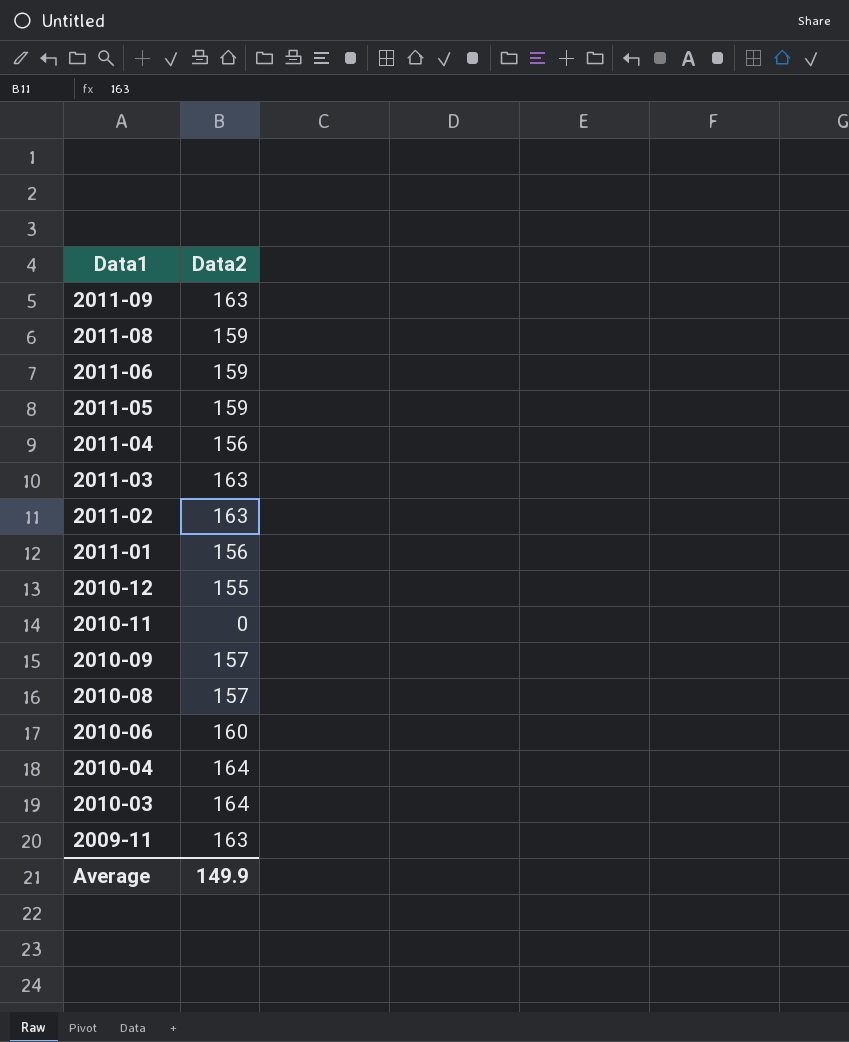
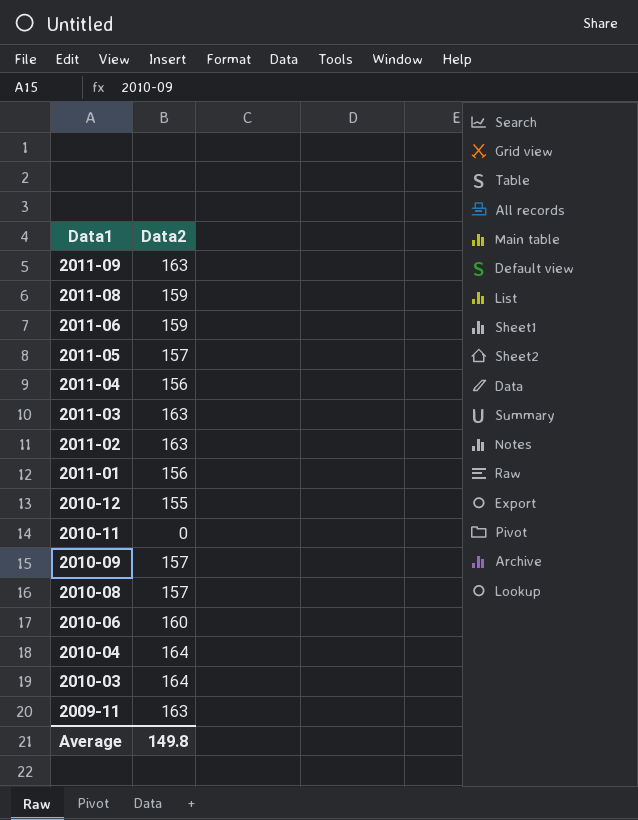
2011-05 | Data2: 159 -> 157
Average | Data2: 149.9 -> 149.8

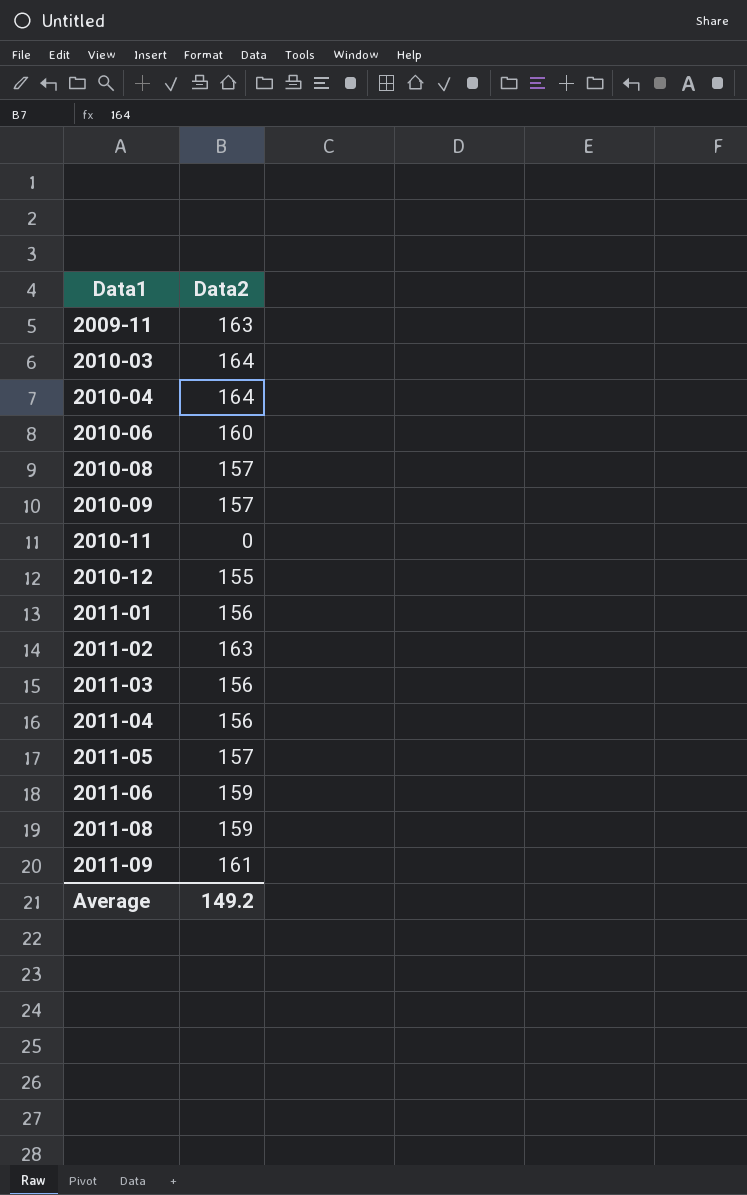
row order: Data1 descending -> Data1 ascending
2011-03 | Data2: 163 -> 156
2011-09 | Data2: 163 -> 161
Average | Data2: 149.8 -> 149.2

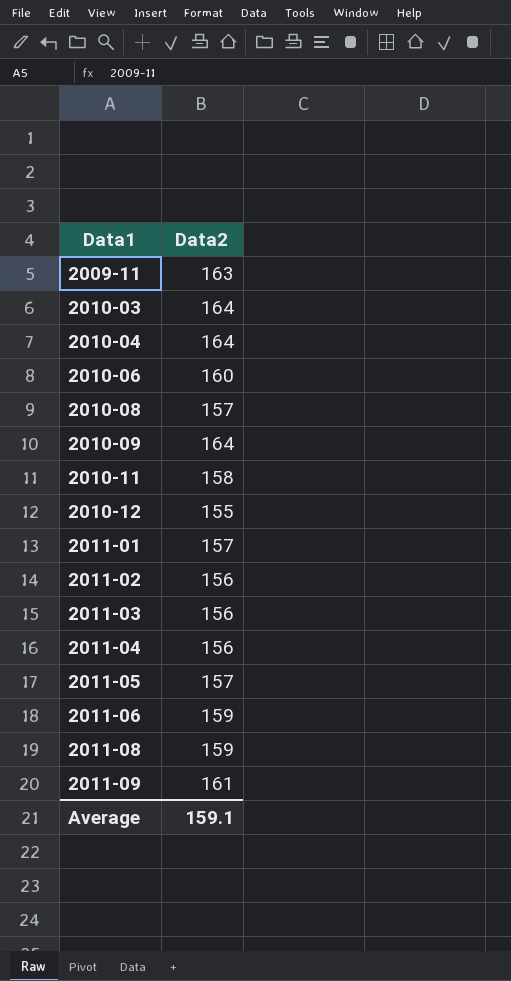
2010-09 | Data2: 157 -> 164
2010-11 | Data2: 0 -> 158
2011-01 | Data2: 156 -> 157
2011-02 | Data2: 163 -> 156
Average | Data2: 149.2 -> 159.1

